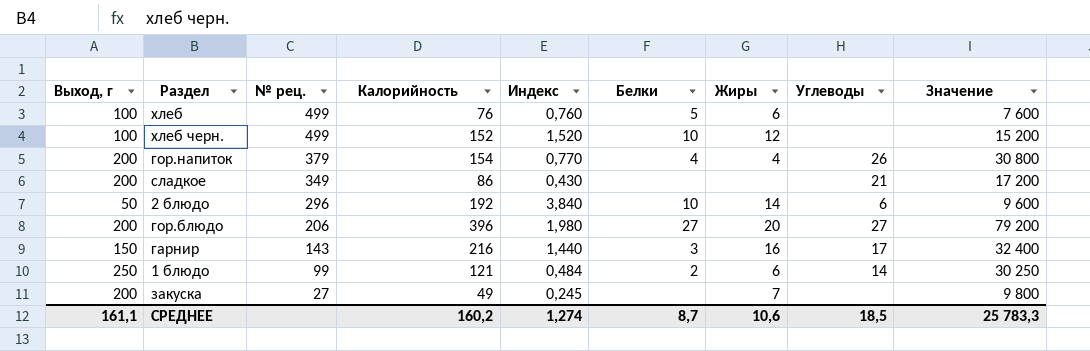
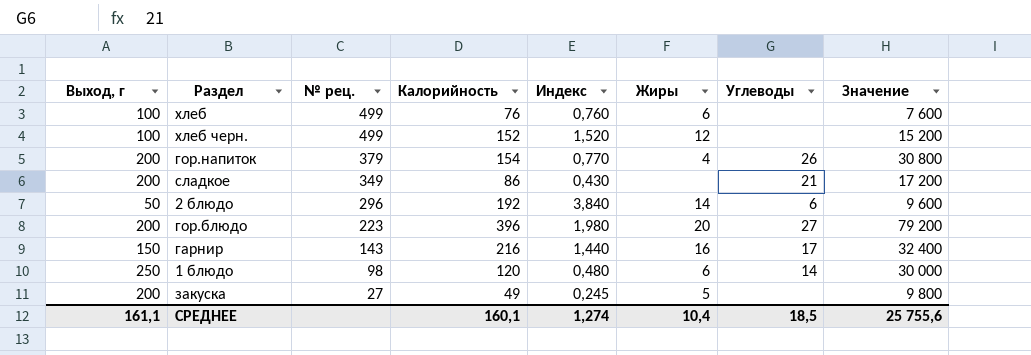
column Белки | position: 6 -> none
гор.блюдо | № рец.: 206 -> 223
1 блюдо | № рец.: 99 -> 98
1 блюдо | Калорийность: 121 -> 120
1 блюдо | Индекс: 0,484 -> 0,480
1 блюдо | Значение: 30 250 -> 30 000
закуска | Жиры: 7 -> 5
СРЕДНЕЕ | Калорийность: 160,2 -> 160,1
СРЕДНЕЕ | Жиры: 10,6 -> 10,4
СРЕДНЕЕ | Значение: 25 783,3 -> 25 755,6

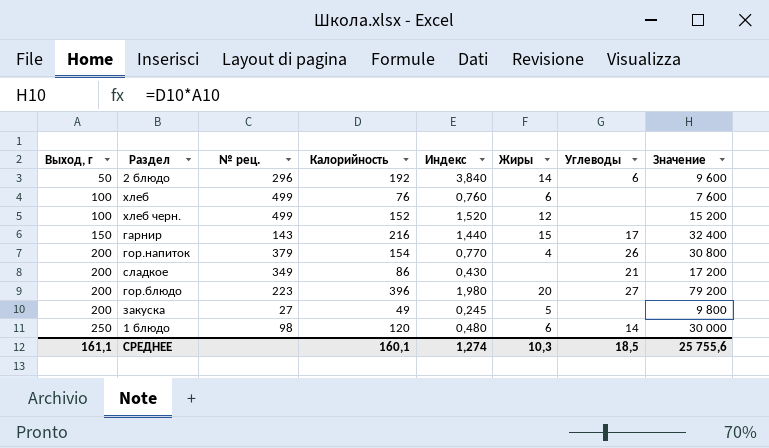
row order: № рец. descending -> Выход, г ascending
гарнир | Жиры: 16 -> 15
СРЕДНЕЕ | Жиры: 10,4 -> 10,3

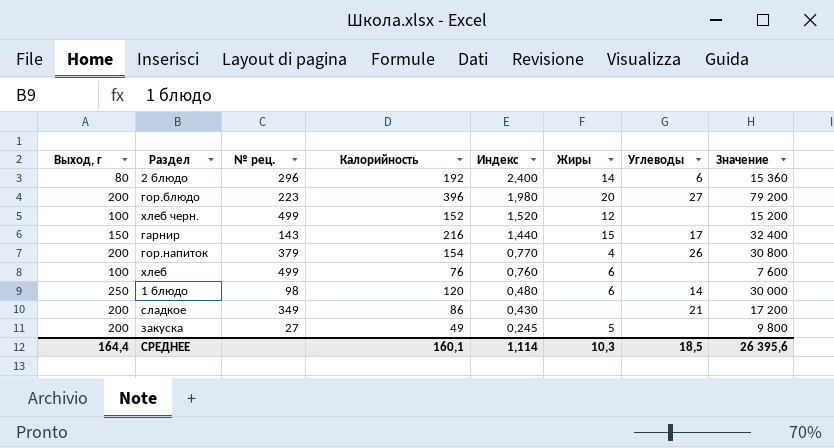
row order: Выход, г ascending -> Индекс descending
2 блюдо | Выход, г: 50 -> 80
2 блюдо | Индекс: 3,840 -> 2,400
2 блюдо | Значение: 9 600 -> 15 360
СРЕДНЕЕ | Выход, г: 161,1 -> 164,4
СРЕДНЕЕ | Индекс: 1,274 -> 1,114
СРЕДНЕЕ | Значение: 25 755,6 -> 26 395,6

